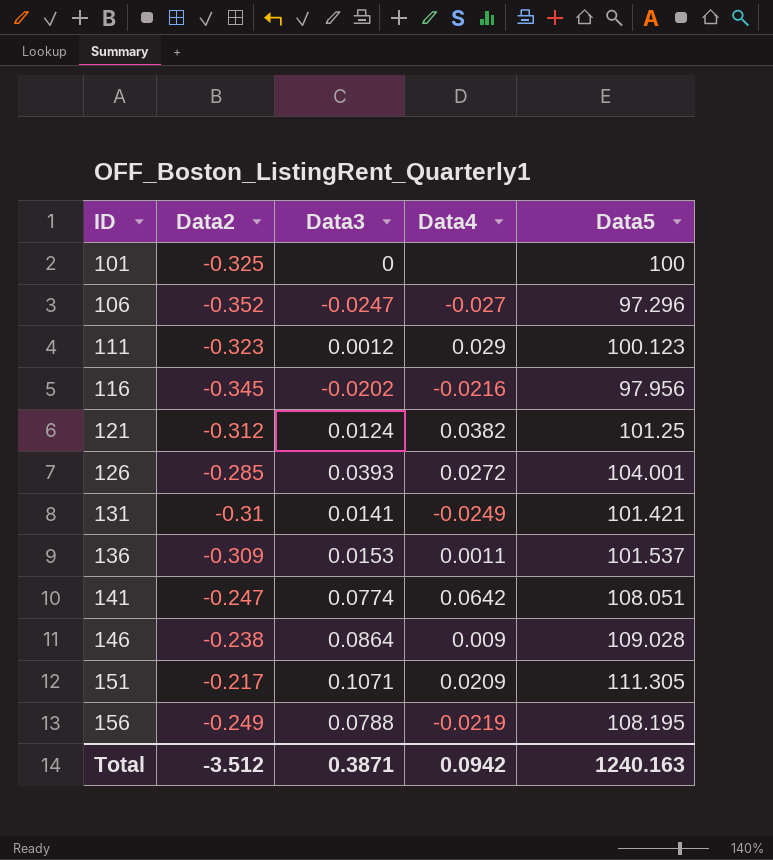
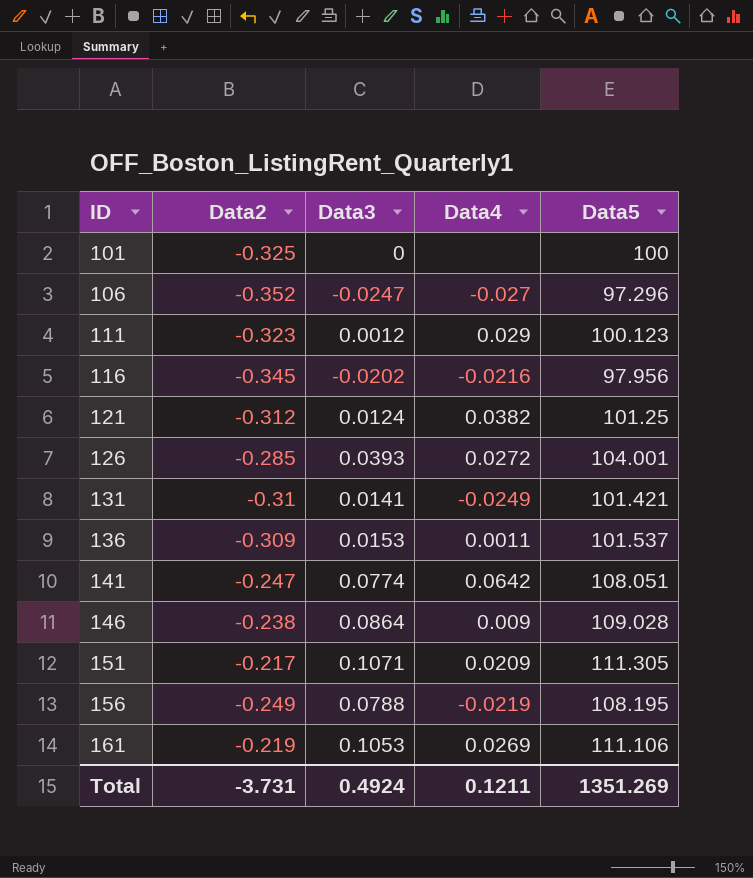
row 161: none -> -0.219 | 0.1053 | 0.0269 | 111.106
Total | Data2: -3.512 -> -3.731
Total | Data3: 0.3871 -> 0.4924
Total | Data4: 0.0942 -> 0.1211
Total | Data5: 1240.163 -> 1351.269

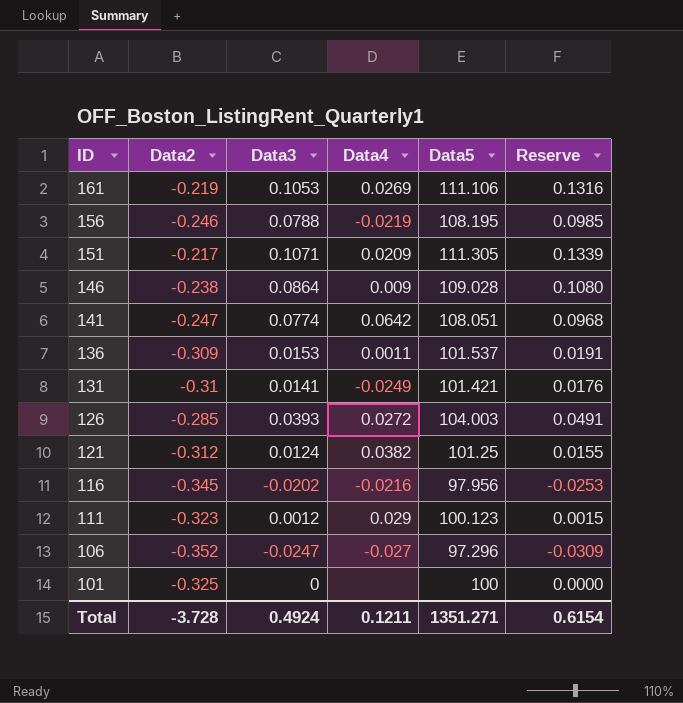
row order: ID ascending -> ID descending
column Reserve | formula: none -> [Data3] * 1.25
156 | Data2: -0.249 -> -0.246
126 | Data5: 104.001 -> 104.003
Total | Data2: -3.731 -> -3.728
Total | Data5: 1351.269 -> 1351.271

